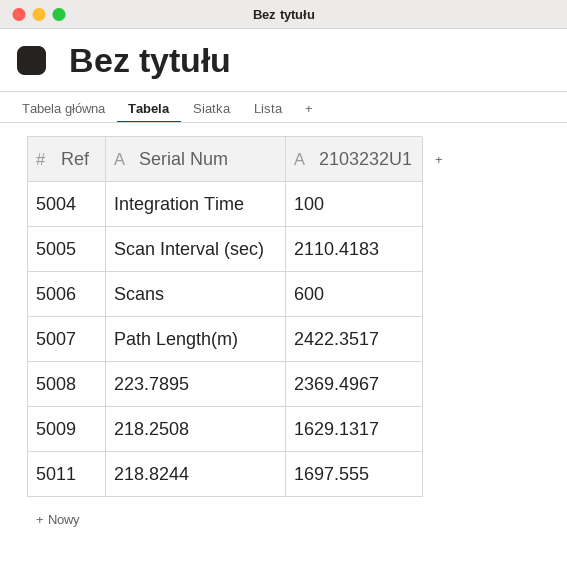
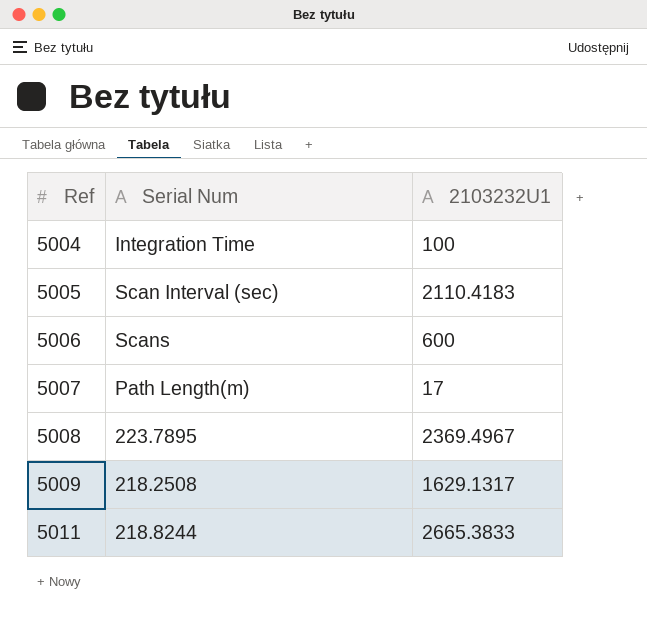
5007 | 2103232U1: 2422.3517 -> 17
5011 | 2103232U1: 1697.555 -> 2665.3833

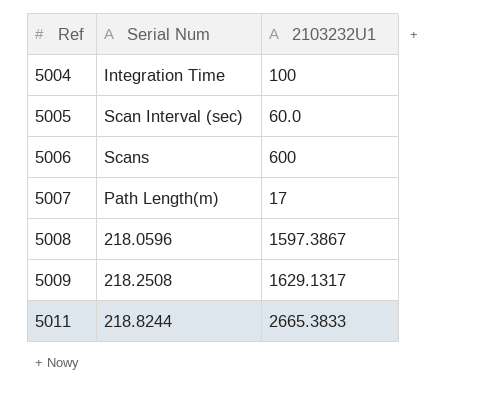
5005 | 2103232U1: 2110.4183 -> 60.0
5008 | Serial Num: 223.7895 -> 218.0596
5008 | 2103232U1: 2369.4967 -> 1597.3867

